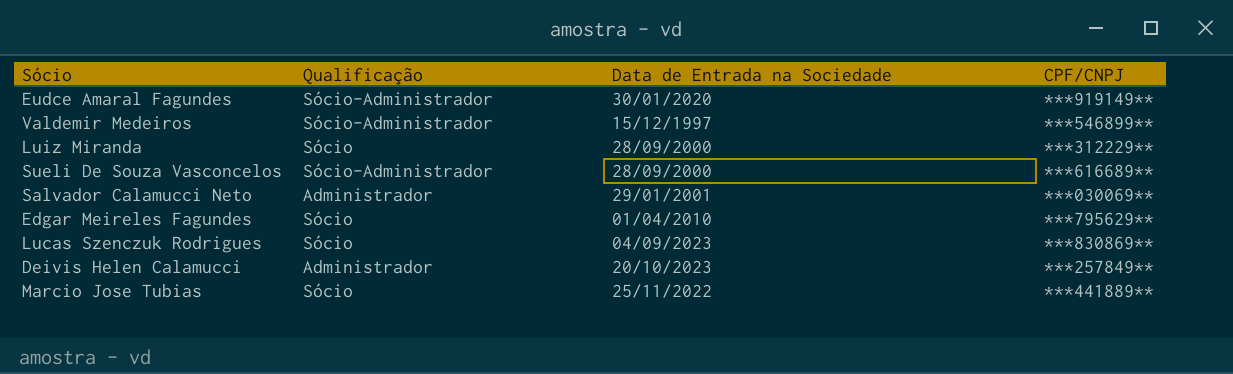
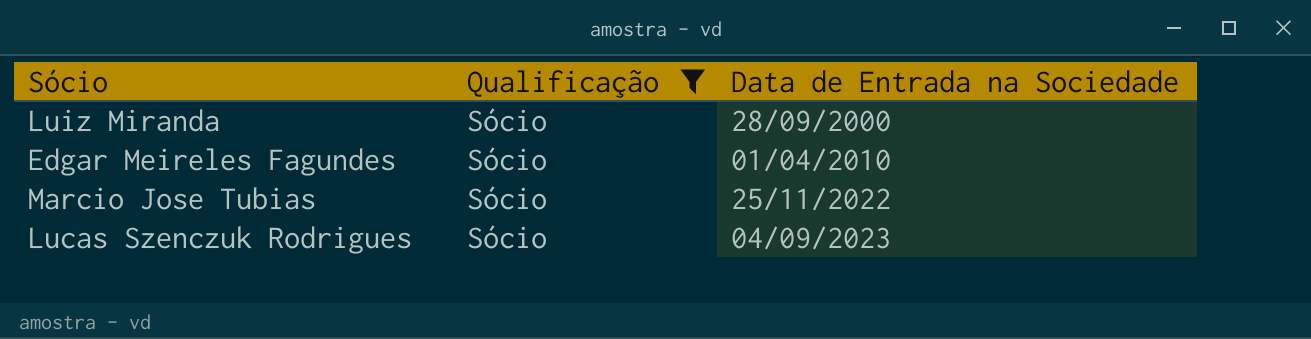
filter: none -> Qualificação = Sócio
row order: none -> Data de Entrada na Sociedade ascending
column CPF/CNPJ | position: 4 -> none

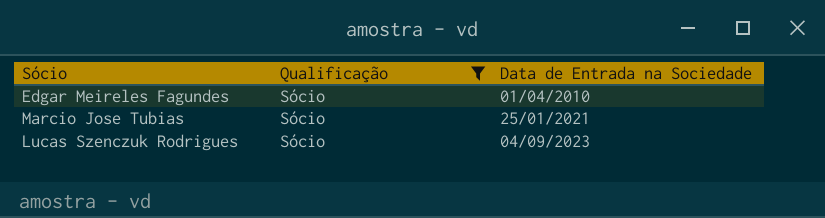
row Luiz Miranda: Sócio | 28/09/2000 -> none
Marcio Jose Tubias | Data de Entrada na Sociedade: 25/11/2022 -> 25/01/2021

